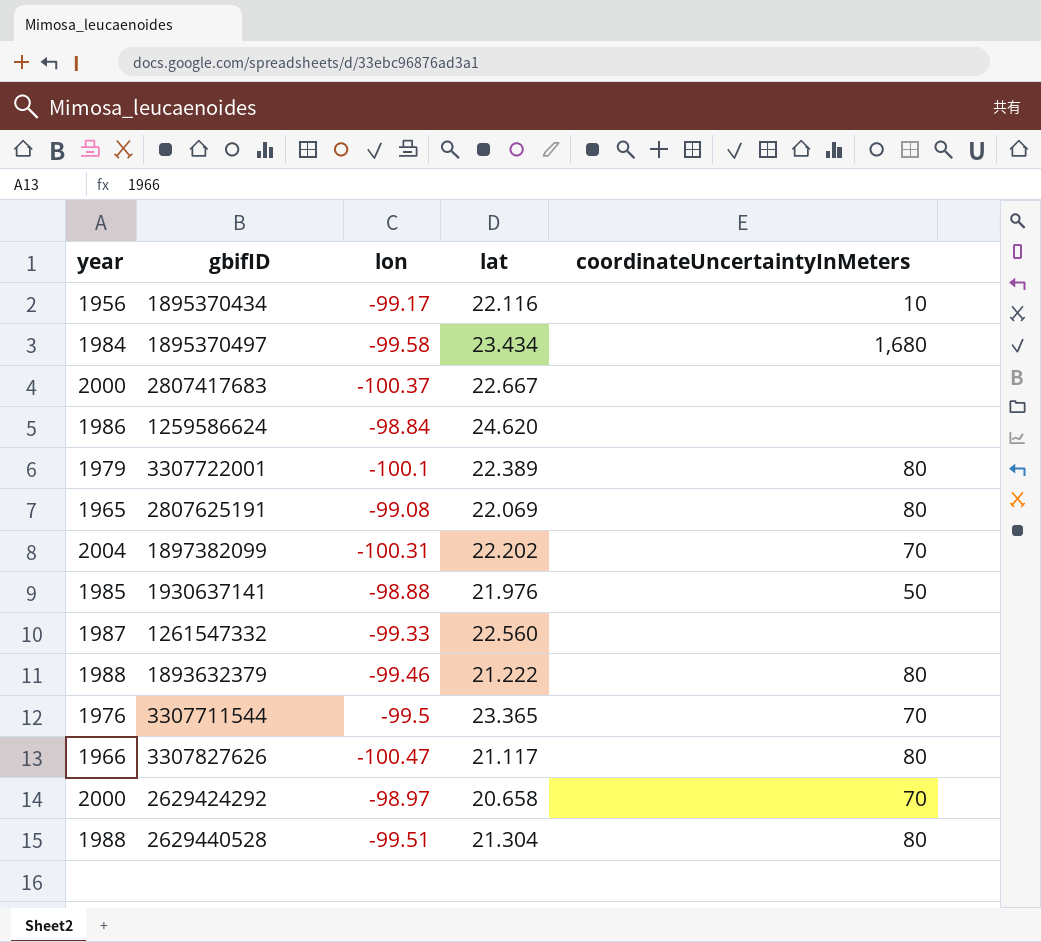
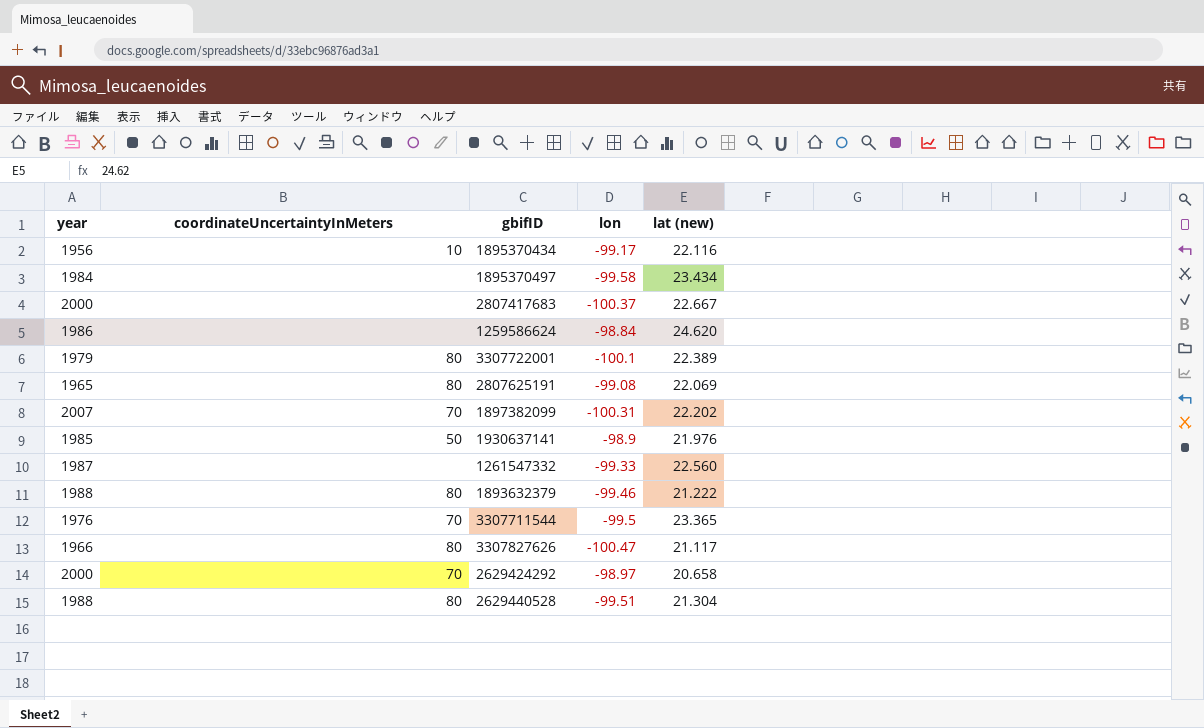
column coordinateUncertaintyInMeters | position: 5 -> 2
column name: lat -> lat (new)
1895370497 | coordinateUncertaintyInMeters: 1,680 -> none
1897382099 | year: 2004 -> 2007
1930637141 | lon: -98.88 -> -98.9

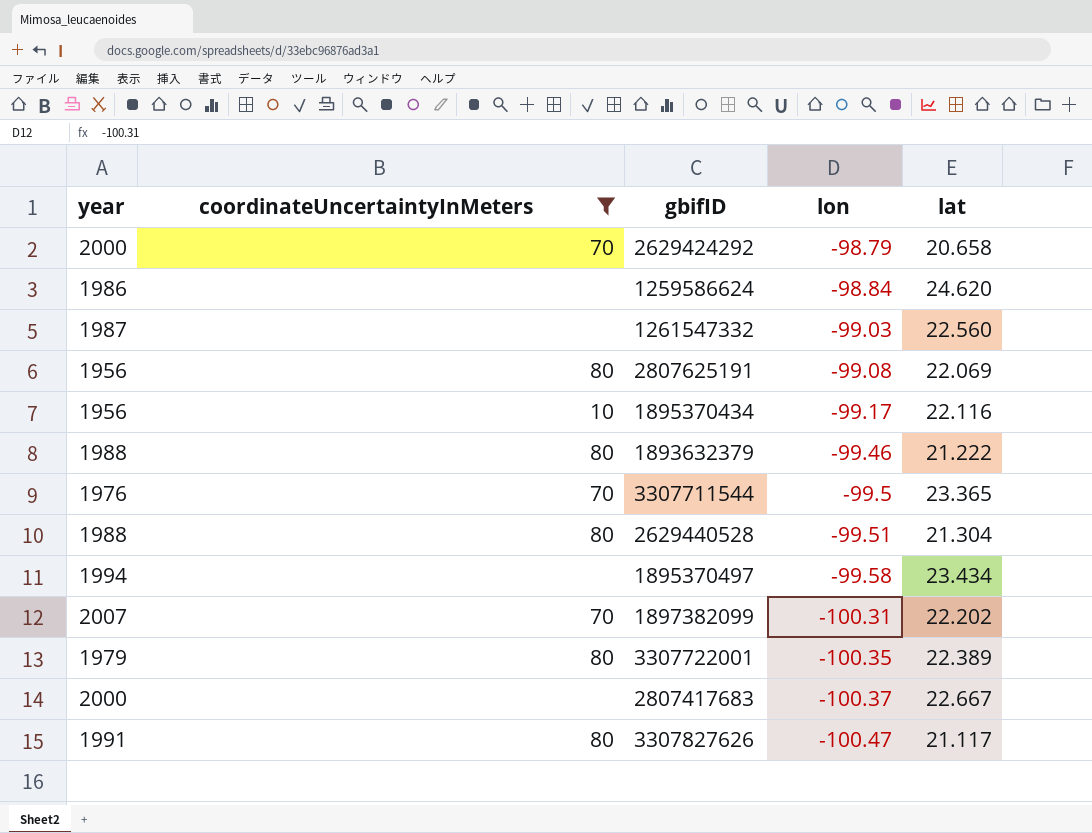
filter: none -> coordinateUncertaintyInMeters != 50
row order: none -> lon descending
column name: lat (new) -> lat
2629424292 | lon: -98.97 -> -98.79
1261547332 | lon: -99.33 -> -99.03
2807625191 | year: 1965 -> 1956
1895370497 | year: 1984 -> 1994
3307722001 | lon: -100.1 -> -100.35
3307827626 | year: 1966 -> 1991

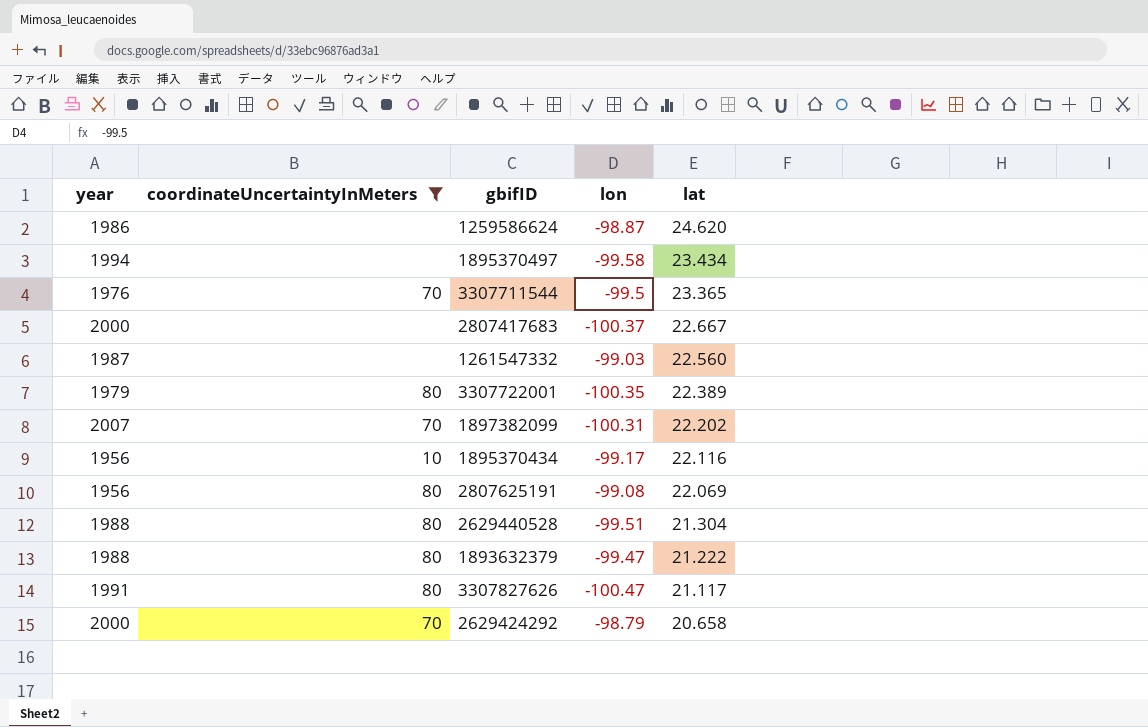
row order: lon descending -> lat descending
1259586624 | lon: -98.84 -> -98.87
1893632379 | lon: -99.46 -> -99.47

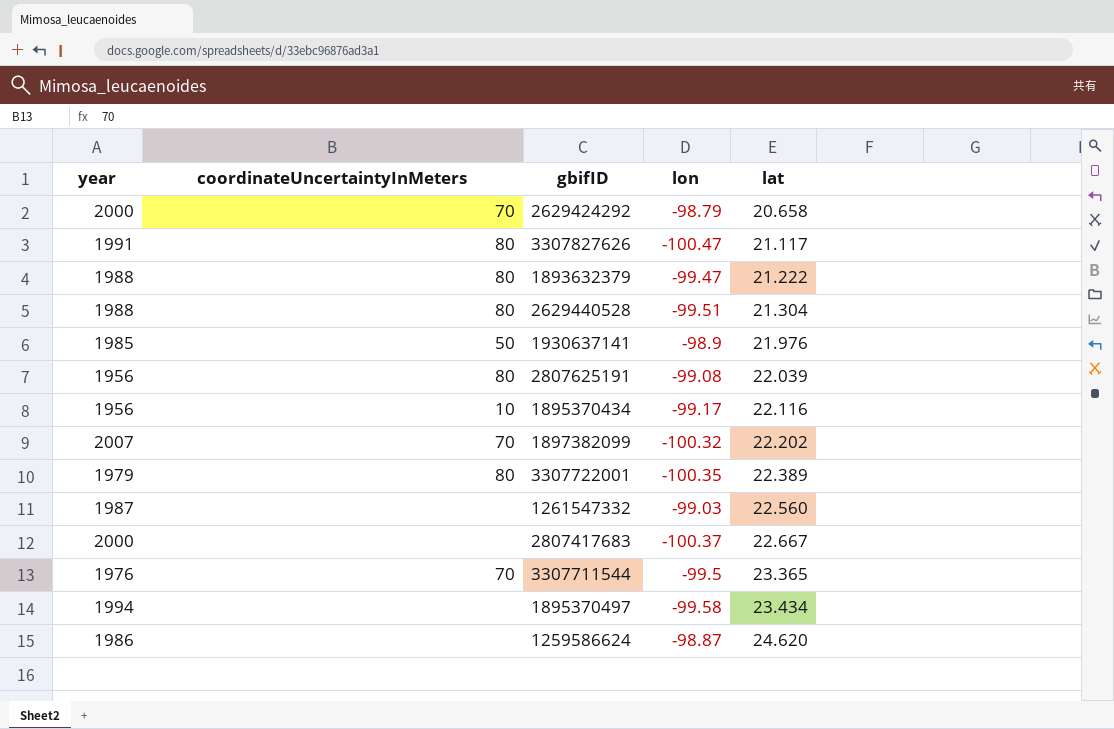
filter: coordinateUncertaintyInMeters != 50 -> none
row order: lat descending -> lat ascending
2807625191 | lat: 22.069 -> 22.039
1897382099 | lon: -100.31 -> -100.32

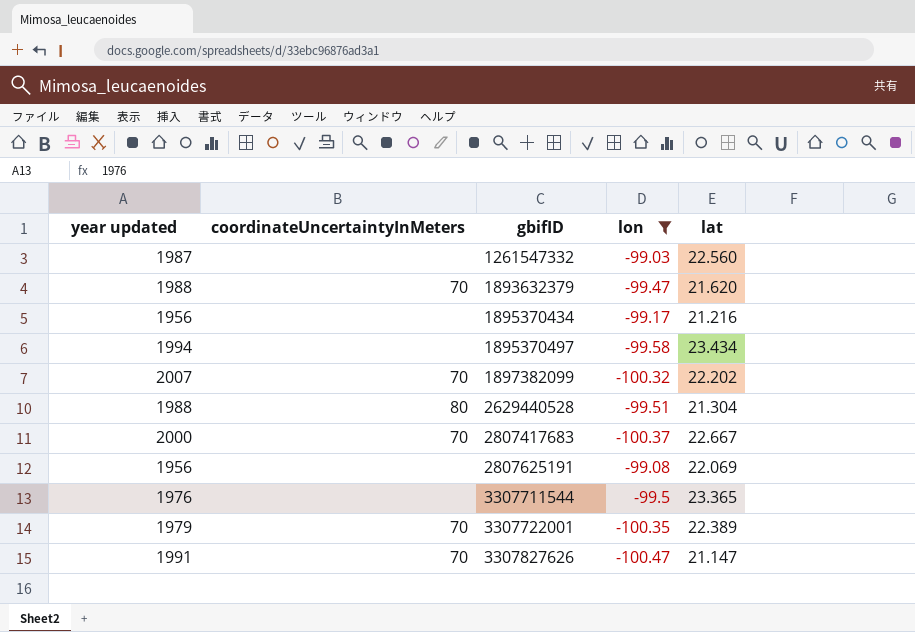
filter: none -> lon <= -99.03
row order: lat ascending -> gbifID ascending
column name: year -> year updated
1893632379 | coordinateUncertaintyInMeters: 80 -> 70
1893632379 | lat: 21.222 -> 21.620
1895370434 | coordinateUncertaintyInMeters: 10 -> none
1895370434 | lat: 22.116 -> 21.216
2807417683 | coordinateUncertaintyInMeters: none -> 70
2807625191 | coordinateUncertaintyInMeters: 80 -> none
2807625191 | lat: 22.039 -> 22.069
3307711544 | coordinateUncertaintyInMeters: 70 -> none
3307722001 | coordinateUncertaintyInMeters: 80 -> 70
3307827626 | coordinateUncertaintyInMeters: 80 -> 70
3307827626 | lat: 21.117 -> 21.147

